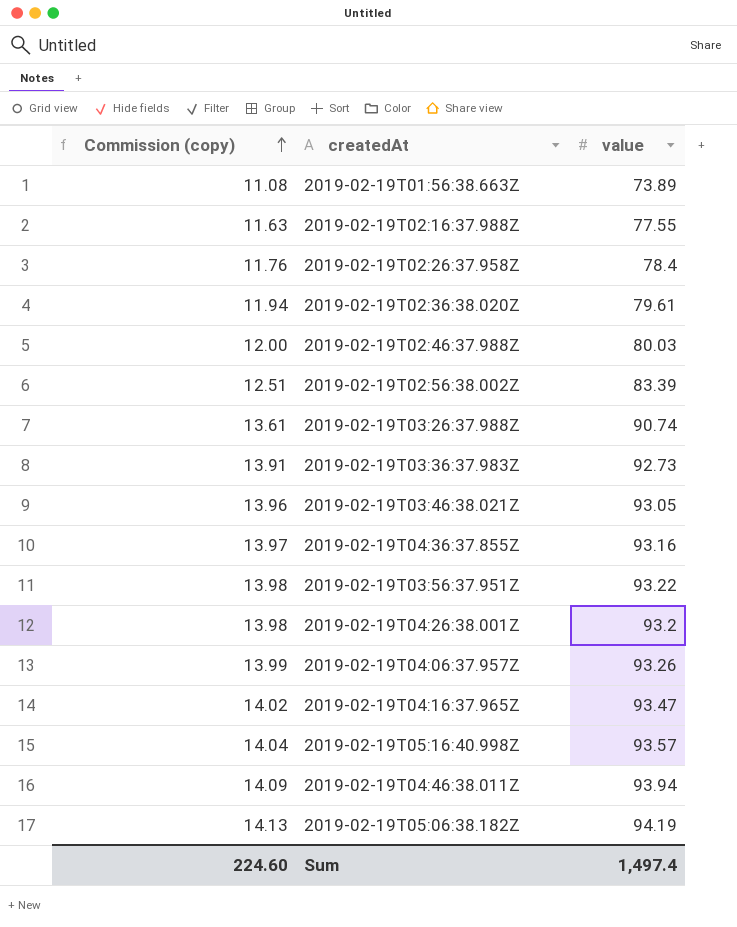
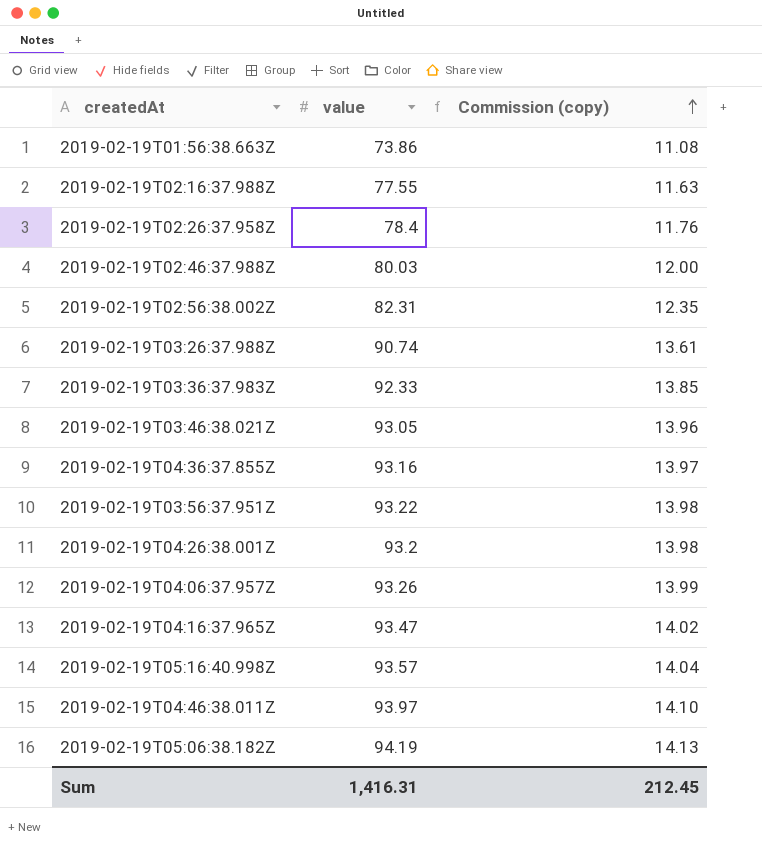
column Commission (copy) | position: 1 -> 3
row 2019-02-19T02:36:38.020Z: 11.94 | 79.61 -> none
2019-02-19T01:56:38.663Z | value: 73.89 -> 73.86
2019-02-19T02:56:38.002Z | value: 83.39 -> 82.31
2019-02-19T02:56:38.002Z | Commission (copy): 12.51 -> 12.35
2019-02-19T03:36:37.983Z | value: 92.73 -> 92.33
2019-02-19T03:36:37.983Z | Commission (copy): 13.91 -> 13.85
2019-02-19T04:46:38.011Z | value: 93.94 -> 93.97
2019-02-19T04:46:38.011Z | Commission (copy): 14.09 -> 14.10
Sum | value: 1,497.4 -> 1,416.31
Sum | Commission (copy): 224.60 -> 212.45

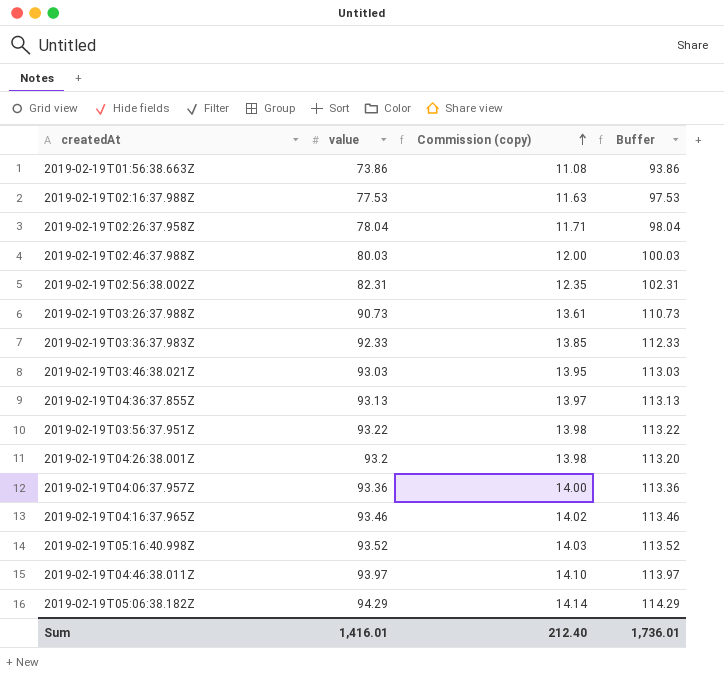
column Buffer | formula: none -> [value] + 20
2019-02-19T02:16:37.988Z | value: 77.55 -> 77.53
2019-02-19T02:26:37.958Z | value: 78.4 -> 78.04
2019-02-19T02:26:37.958Z | Commission (copy): 11.76 -> 11.71
2019-02-19T03:26:37.988Z | value: 90.74 -> 90.73
2019-02-19T03:46:38.021Z | value: 93.05 -> 93.03
2019-02-19T03:46:38.021Z | Commission (copy): 13.96 -> 13.95
2019-02-19T04:36:37.855Z | value: 93.16 -> 93.13
2019-02-19T04:06:37.957Z | value: 93.26 -> 93.36
2019-02-19T04:06:37.957Z | Commission (copy): 13.99 -> 14.00
2019-02-19T04:16:37.965Z | value: 93.47 -> 93.46
2019-02-19T05:16:40.998Z | value: 93.57 -> 93.52
2019-02-19T05:16:40.998Z | Commission (copy): 14.04 -> 14.03
2019-02-19T05:06:38.182Z | value: 94.19 -> 94.29
2019-02-19T05:06:38.182Z | Commission (copy): 14.13 -> 14.14
Sum | value: 1,416.31 -> 1,416.01
Sum | Commission (copy): 212.45 -> 212.40

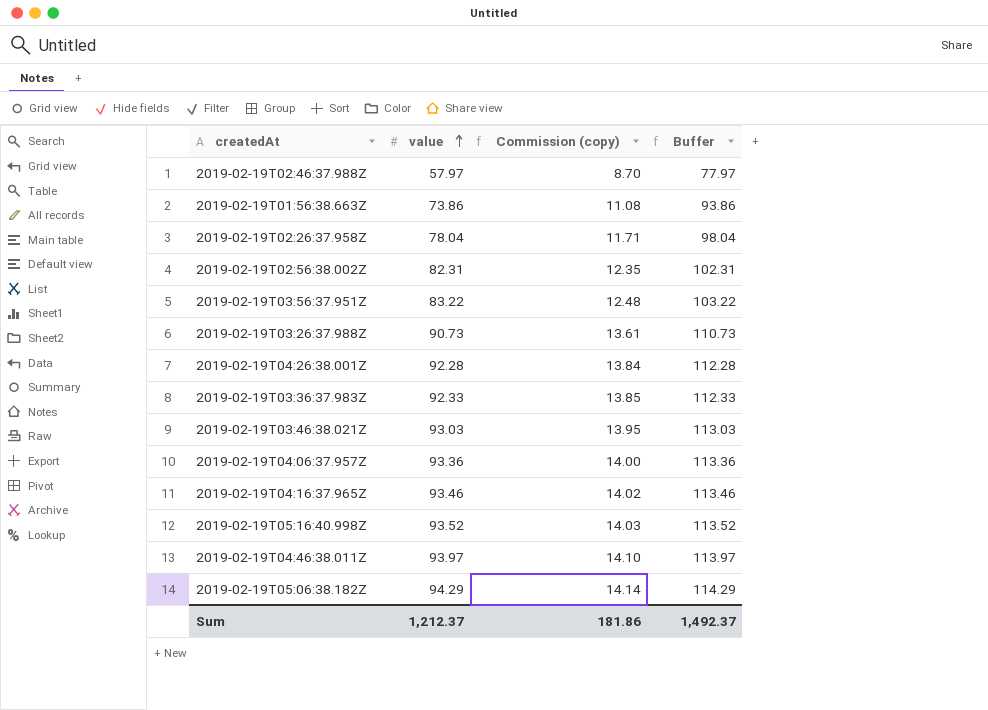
row order: Commission (copy) ascending -> value ascending
row 2019-02-19T02:16:37.988Z: 77.53 | 11.63 | 97.53 -> none
row 2019-02-19T04:36:37.855Z: 93.13 | 13.97 | 113.13 -> none
2019-02-19T02:46:37.988Z | value: 80.03 -> 57.97
2019-02-19T02:46:37.988Z | Commission (copy): 12.00 -> 8.70
2019-02-19T02:46:37.988Z | Buffer: 100.03 -> 77.97
2019-02-19T03:56:37.951Z | value: 93.22 -> 83.22
2019-02-19T03:56:37.951Z | Commission (copy): 13.98 -> 12.48
2019-02-19T03:56:37.951Z | Buffer: 113.22 -> 103.22
2019-02-19T04:26:38.001Z | value: 93.2 -> 92.28
2019-02-19T04:26:38.001Z | Commission (copy): 13.98 -> 13.84
2019-02-19T04:26:38.001Z | Buffer: 113.20 -> 112.28
Sum | value: 1,416.01 -> 1,212.37
Sum | Commission (copy): 212.40 -> 181.86
Sum | Buffer: 1,736.01 -> 1,492.37

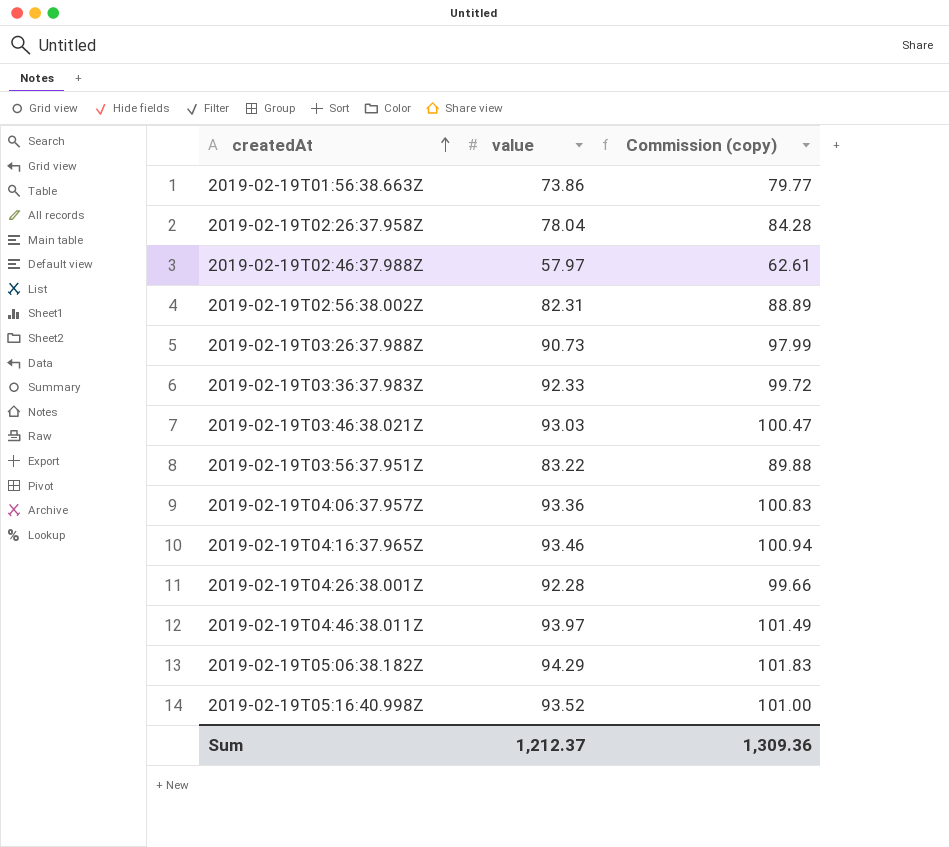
row order: value ascending -> createdAt ascending
column Buffer | formula: [value] + 20 -> none
column Commission (copy) | formula: [value] * 0.15 -> [value] * 1.08
Sum | Commission (copy): 181.86 -> 1,309.36

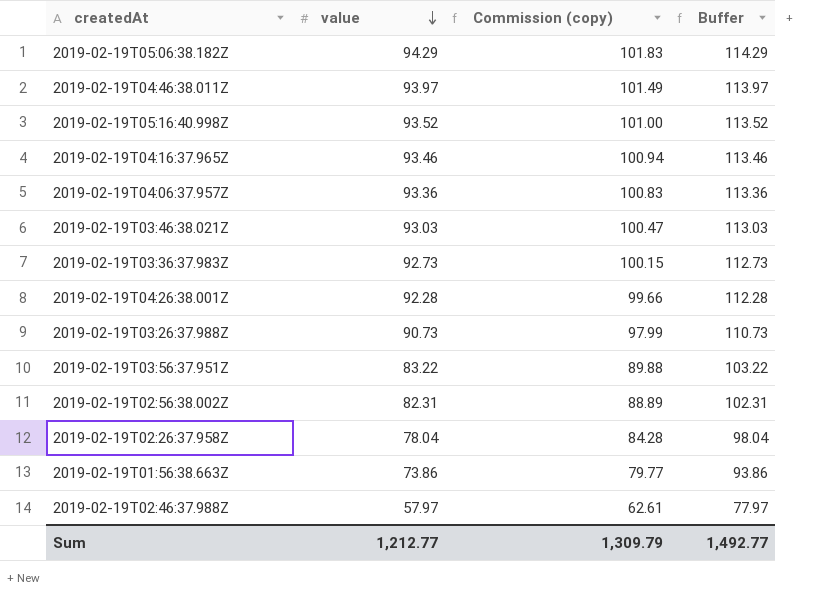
row order: createdAt ascending -> value descending
column Buffer | formula: none -> [value] + 20
2019-02-19T03:36:37.983Z | value: 92.33 -> 92.73
2019-02-19T03:36:37.983Z | Commission (copy): 99.72 -> 100.15
Sum | value: 1,212.37 -> 1,212.77
Sum | Commission (copy): 1,309.36 -> 1,309.79

